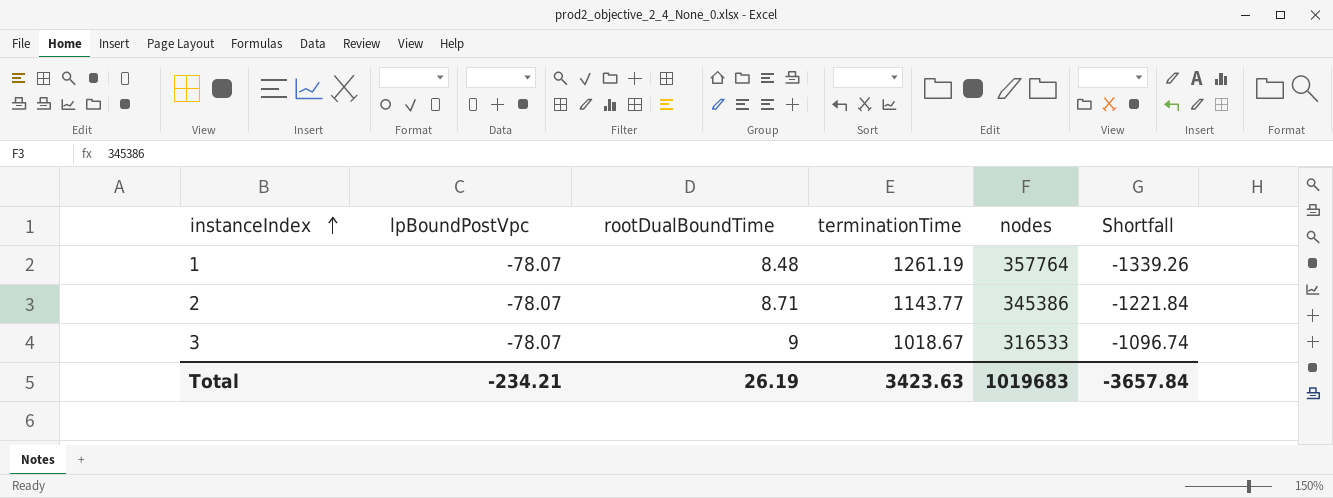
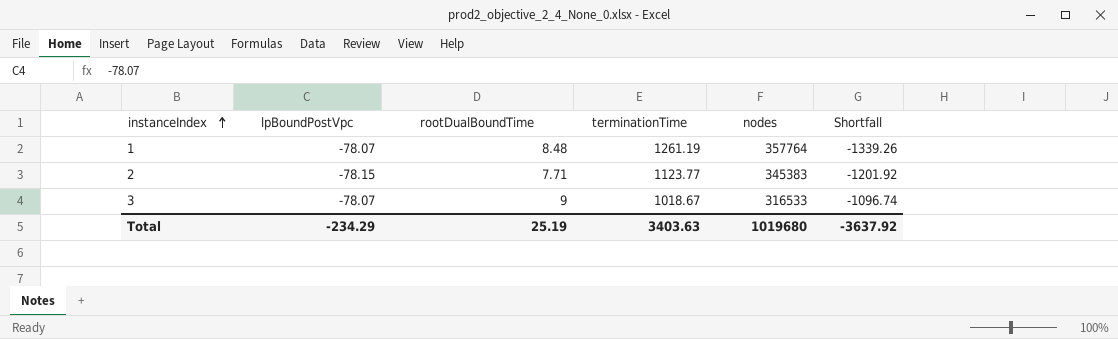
2 | lpBoundPostVpc: -78.07 -> -78.15
2 | rootDualBoundTime: 8.71 -> 7.71
2 | terminationTime: 1143.77 -> 1123.77
2 | nodes: 345386 -> 345383
2 | Shortfall: -1221.84 -> -1201.92
Total | lpBoundPostVpc: -234.21 -> -234.29
Total | rootDualBoundTime: 26.19 -> 25.19
Total | terminationTime: 3423.63 -> 3403.63
Total | nodes: 1019683 -> 1019680
Total | Shortfall: -3657.84 -> -3637.92

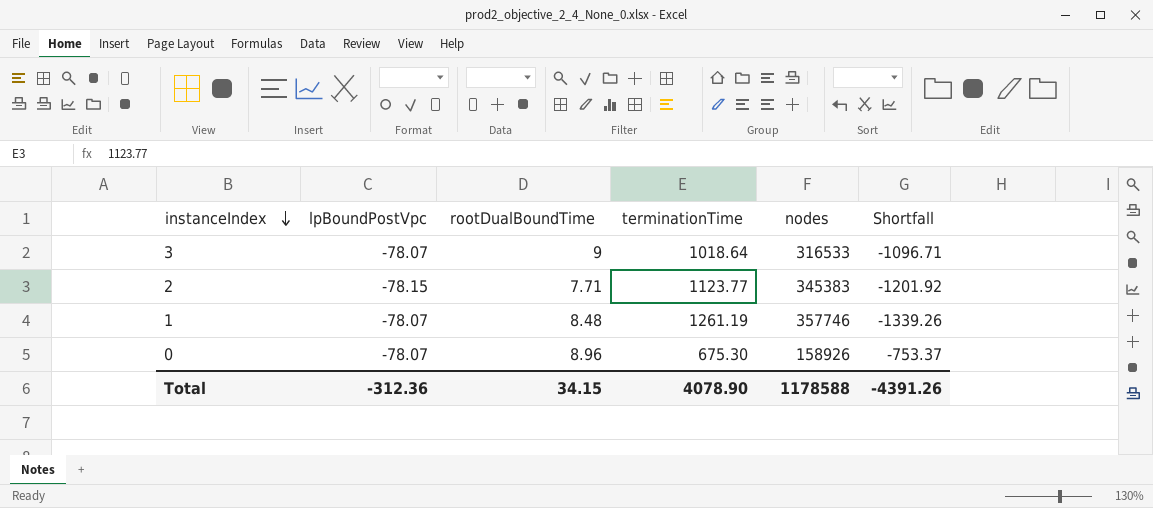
row order: instanceIndex ascending -> instanceIndex descending
3 | terminationTime: 1018.67 -> 1018.64
3 | Shortfall: -1096.74 -> -1096.71
1 | nodes: 357764 -> 357746
row 0: none -> -78.07 | 8.96 | 675.30 | 158926 | -753.37
Total | lpBoundPostVpc: -234.29 -> -312.36
Total | rootDualBoundTime: 25.19 -> 34.15
Total | terminationTime: 3403.63 -> 4078.90
Total | nodes: 1019680 -> 1178588
Total | Shortfall: -3637.92 -> -4391.26

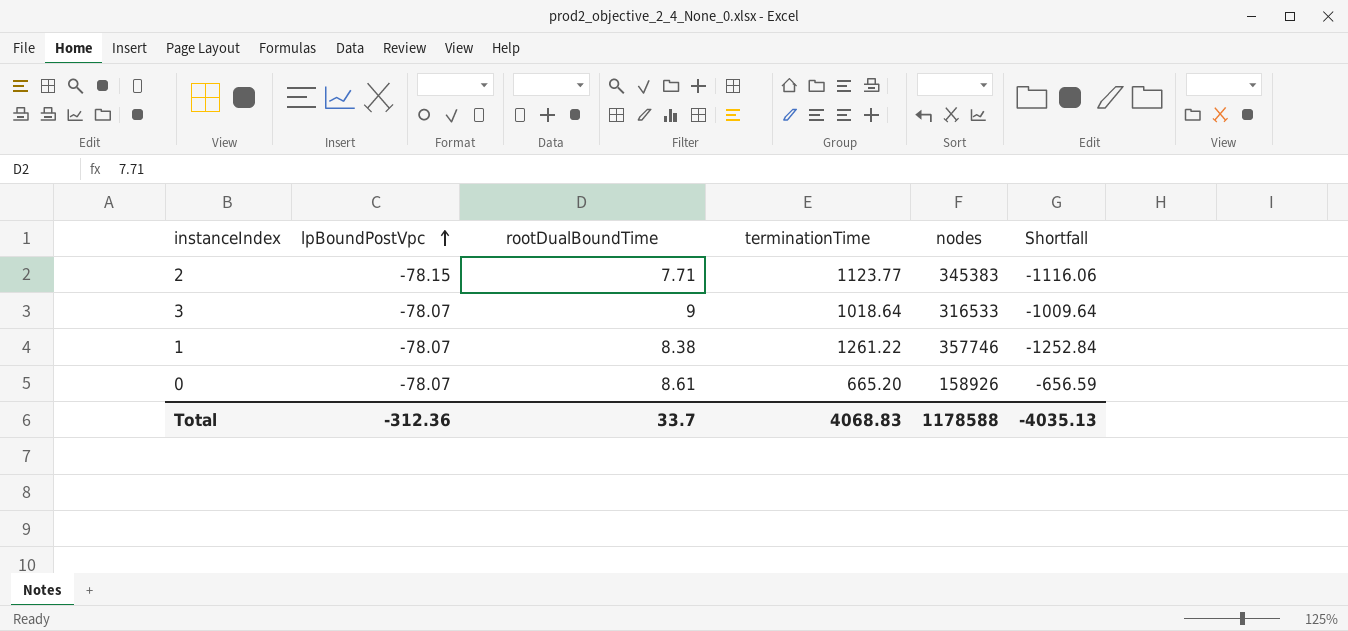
row order: instanceIndex descending -> lpBoundPostVpc ascending
column Shortfall | formula: [lpBoundPostVpc] - [terminationTime] -> [rootDualBoundTime] - [terminationTime]
1 | rootDualBoundTime: 8.48 -> 8.38
1 | terminationTime: 1261.19 -> 1261.22
0 | rootDualBoundTime: 8.96 -> 8.61
0 | terminationTime: 675.30 -> 665.20
Total | rootDualBoundTime: 34.15 -> 33.7
Total | terminationTime: 4078.90 -> 4068.83
Total | Shortfall: -4391.26 -> -4035.13

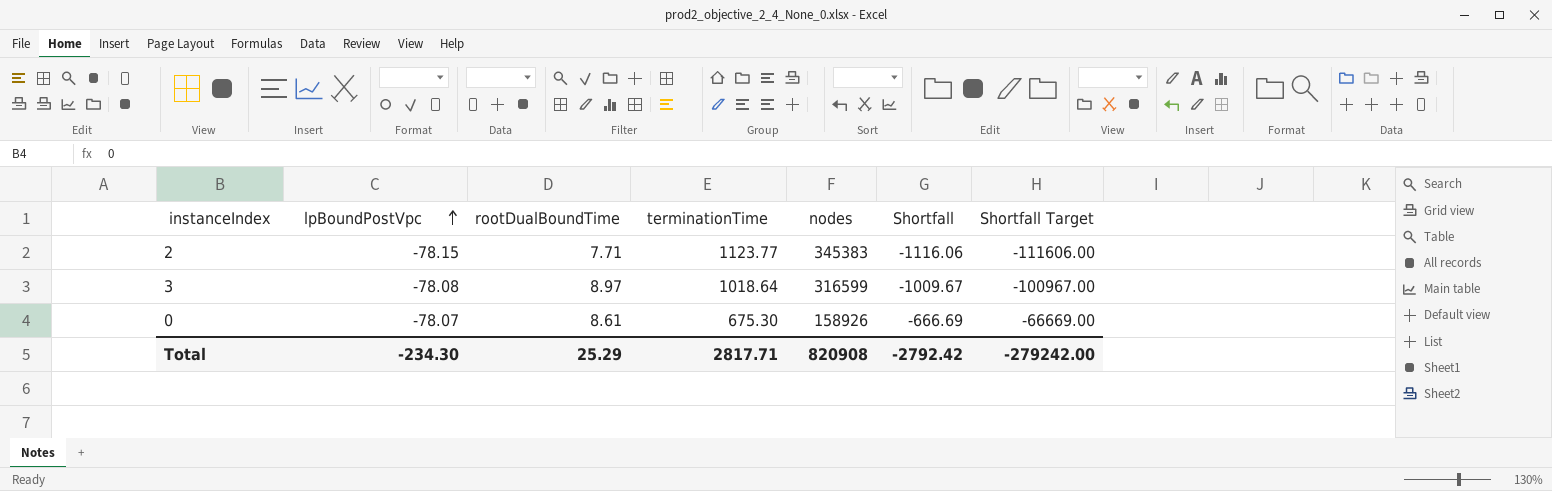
column Shortfall Target | formula: none -> [Shortfall] * 100
row 1: -78.07 | 8.38 | 1261.22 | 357746 | -1252.84 -> none
3 | lpBoundPostVpc: -78.07 -> -78.08
3 | rootDualBoundTime: 9 -> 8.97
3 | nodes: 316533 -> 316599
3 | Shortfall: -1009.64 -> -1009.67
0 | terminationTime: 665.20 -> 675.30
0 | Shortfall: -656.59 -> -666.69
Total | lpBoundPostVpc: -312.36 -> -234.30
Total | rootDualBoundTime: 33.7 -> 25.29
Total | terminationTime: 4068.83 -> 2817.71
Total | nodes: 1178588 -> 820908
Total | Shortfall: -4035.13 -> -2792.42

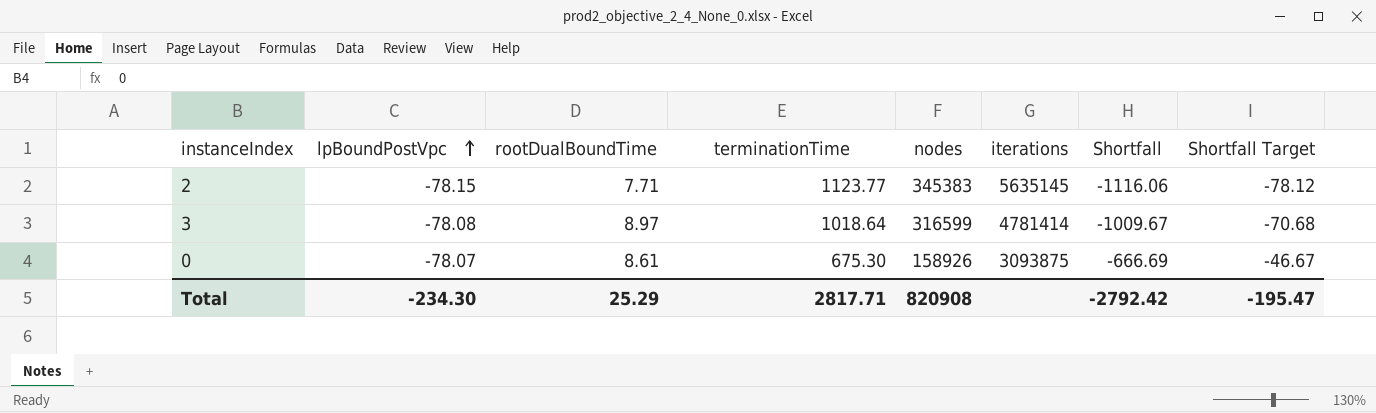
column iterations | position: none -> 6
column Shortfall Target | formula: [Shortfall] * 100 -> [Shortfall] * 0.07
Total | Shortfall Target: -279242.00 -> -195.47

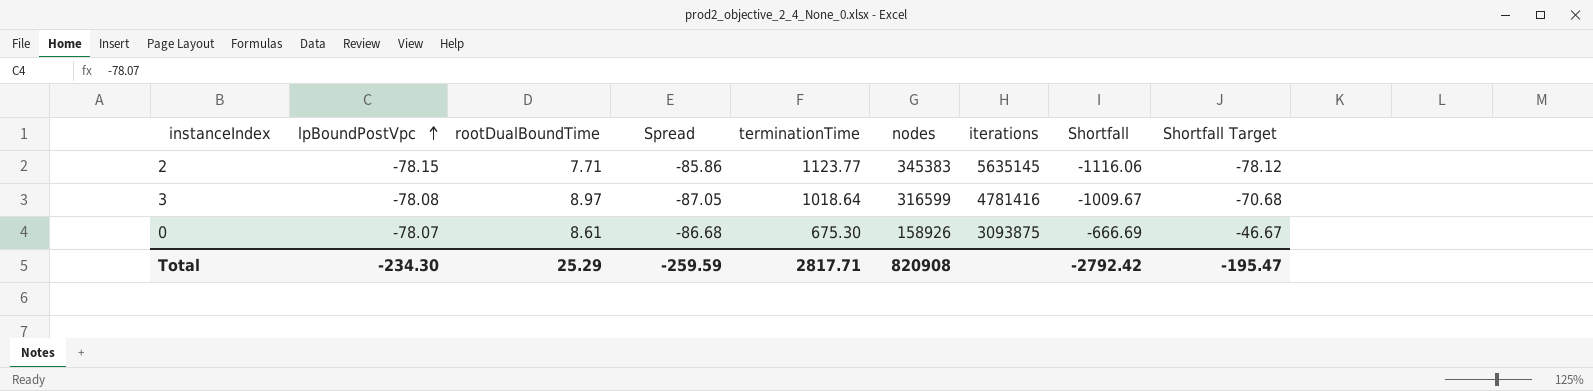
column Spread | formula: none -> [lpBoundPostVpc] - [rootDualBoundTime]
3 | iterations: 4781414 -> 4781416

